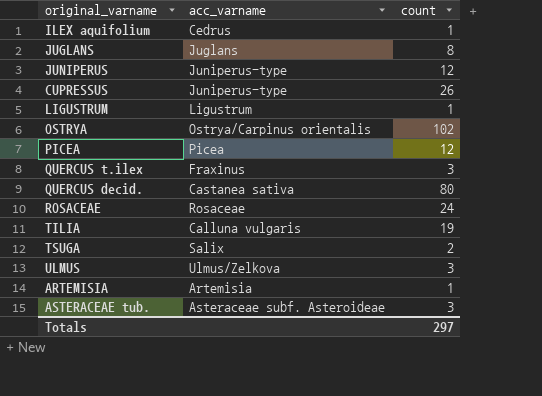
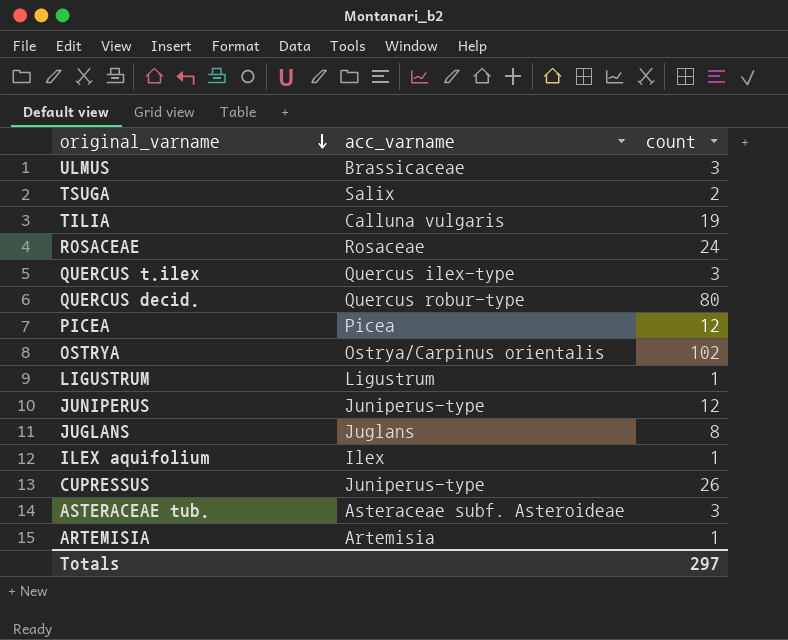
row order: none -> original_varname descending
ULMUS | acc_varname: Ulmus/Zelkova -> Brassicaceae
QUERCUS t.ilex | acc_varname: Fraxinus -> Quercus ilex-type
QUERCUS decid. | acc_varname: Castanea sativa -> Quercus robur-type
ILEX aquifolium | acc_varname: Cedrus -> Ilex

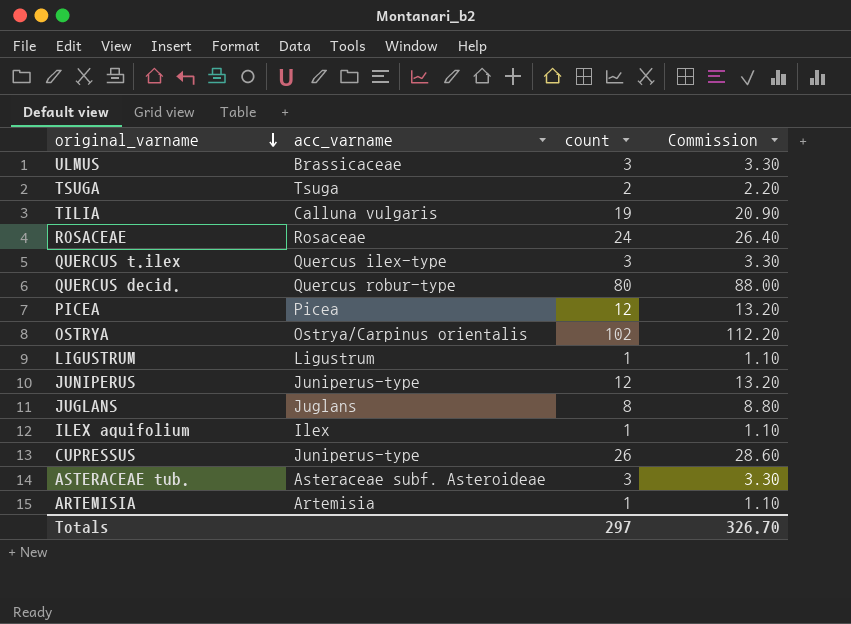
column Commission | formula: none -> [count] * 1.1
TSUGA | acc_varname: Salix -> Tsuga

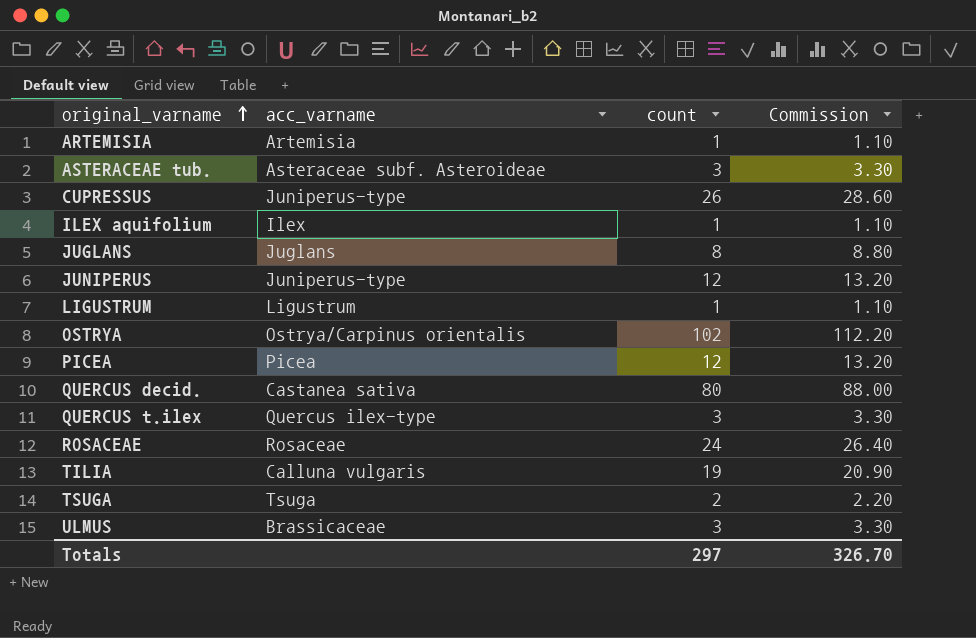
row order: original_varname descending -> original_varname ascending
QUERCUS decid. | acc_varname: Quercus robur-type -> Castanea sativa

